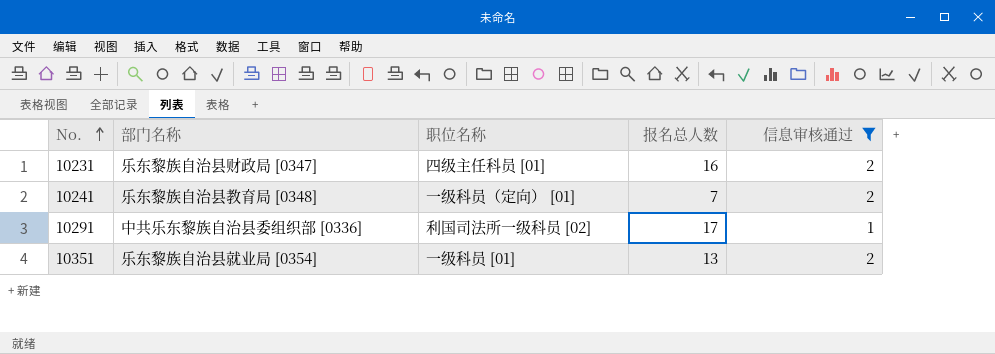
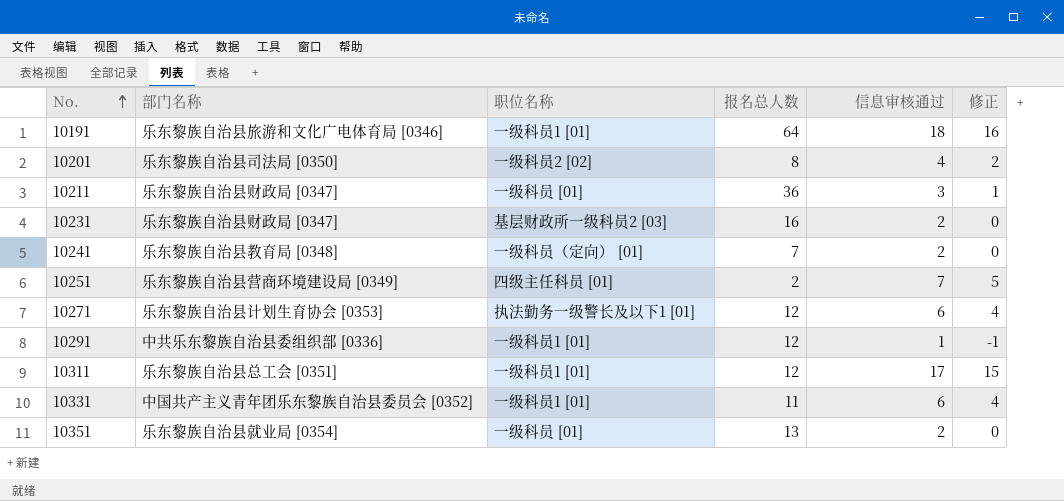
filter: 信息审核通过 <= 2 -> none
column 修正 | formula: none -> [信息审核通过] - 2
10231 | 职位名称: 四级主任科员 [01] -> 基层财政所一级科员2 [03]
10291 | 职位名称: 利国司法所一级科员 [02] -> 一级科员1 [01]
10291 | 报名总人数: 17 -> 12

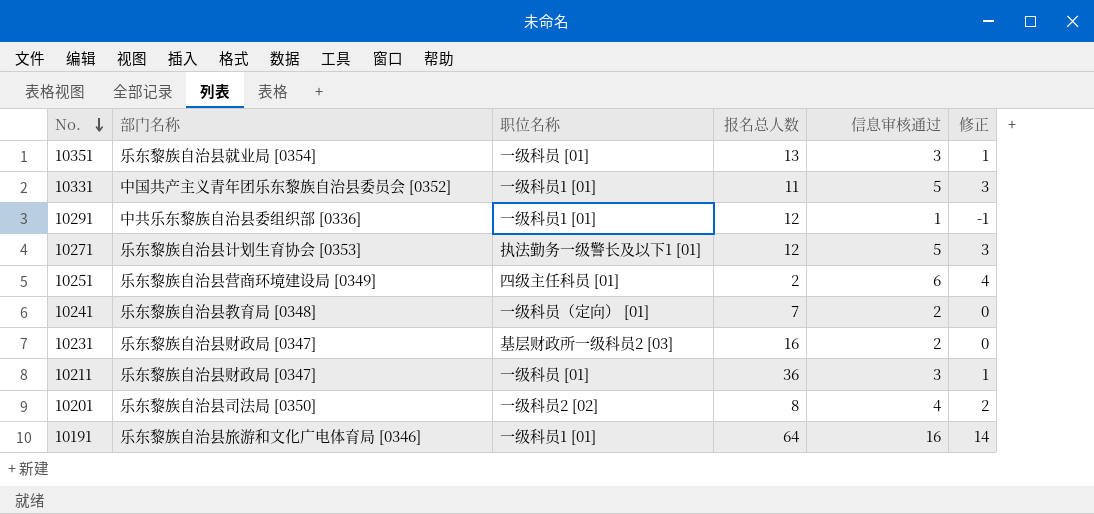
row order: No. ascending -> No. descending
row 10311: 乐东黎族自治县总工会 [0351] | 一级科员1 [01] | 12 | 17 | 15 -> none
10351 | 信息审核通过: 2 -> 3
10351 | 修正: 0 -> 1
10331 | 信息审核通过: 6 -> 5
10331 | 修正: 4 -> 3
10271 | 信息审核通过: 6 -> 5
10271 | 修正: 4 -> 3
10251 | 信息审核通过: 7 -> 6
10251 | 修正: 5 -> 4
10191 | 信息审核通过: 18 -> 16
10191 | 修正: 16 -> 14

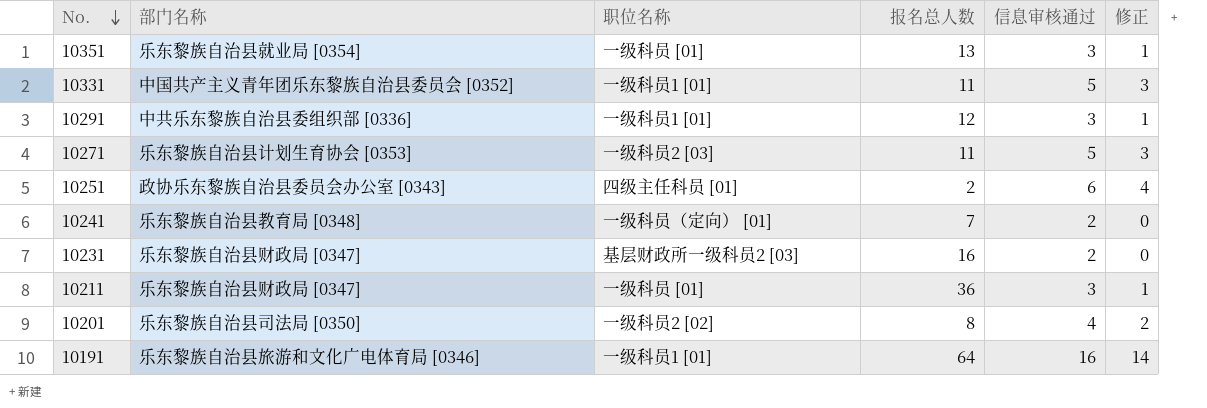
10291 | 信息审核通过: 1 -> 3
10291 | 修正: -1 -> 1
10271 | 职位名称: 执法勤务一级警长及以下1 [01] -> 一级科员2 [03]
10271 | 报名总人数: 12 -> 11
10251 | 部门名称: 乐东黎族自治县营商环境建设局 [0349] -> 政协乐东黎族自治县委员会办公室 [0343]

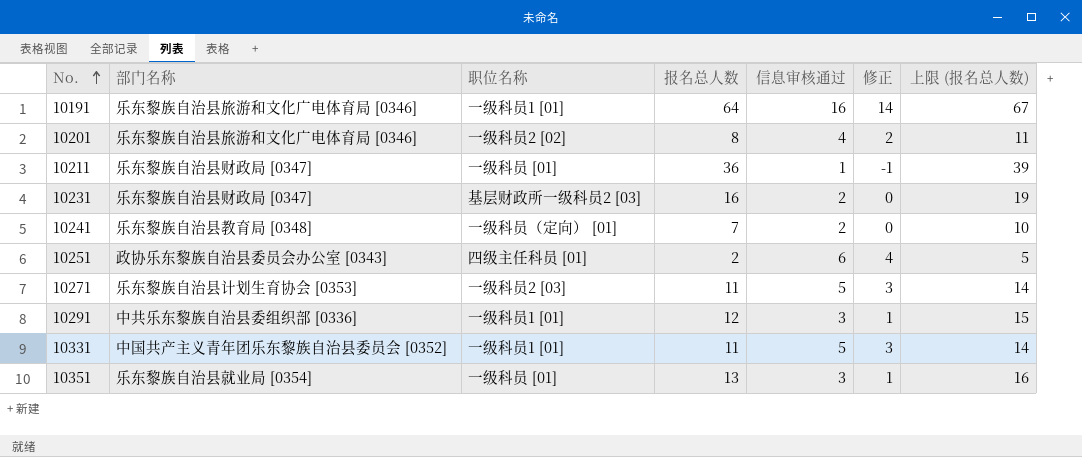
row order: No. descending -> No. ascending
column 上限 (报名总人数) | formula: none -> [报名总人数] + 3
10201 | 部门名称: 乐东黎族自治县司法局 [0350] -> 乐东黎族自治县旅游和文化广电体育局 [0346]
10211 | 信息审核通过: 3 -> 1
10211 | 修正: 1 -> -1

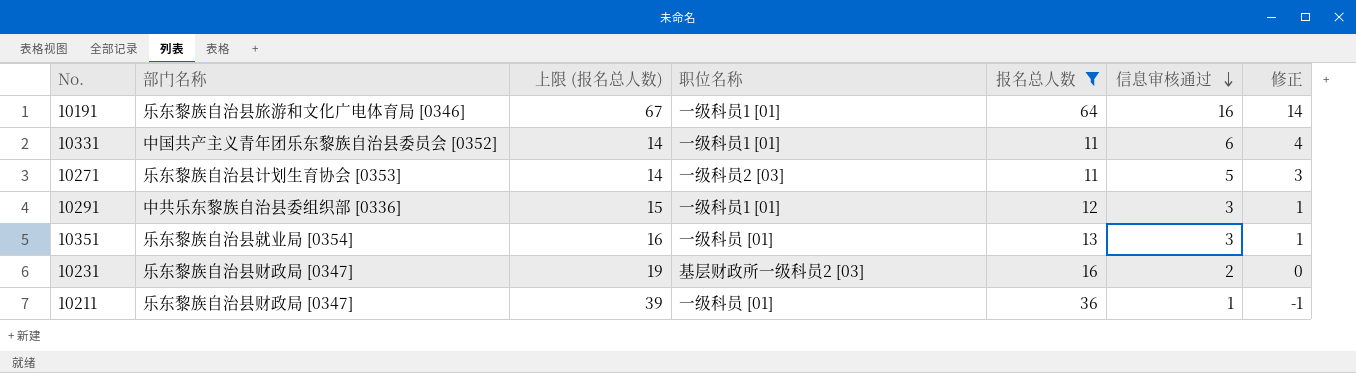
filter: none -> 报名总人数 >= 11
row order: No. ascending -> 信息审核通过 descending
column 上限 (报名总人数) | position: 7 -> 3
10331 | 信息审核通过: 5 -> 6
10331 | 修正: 3 -> 4

